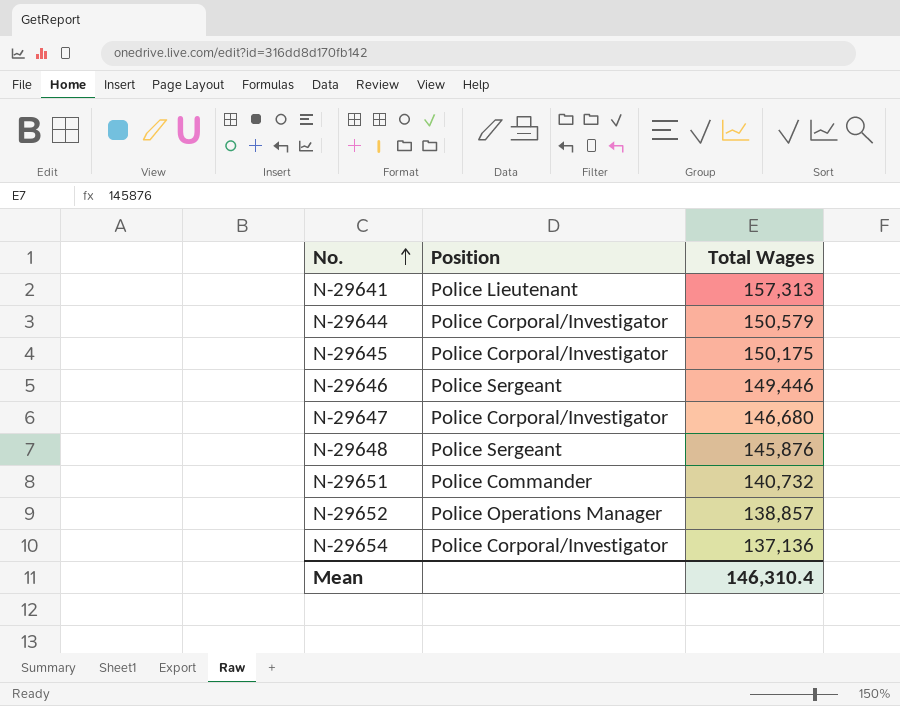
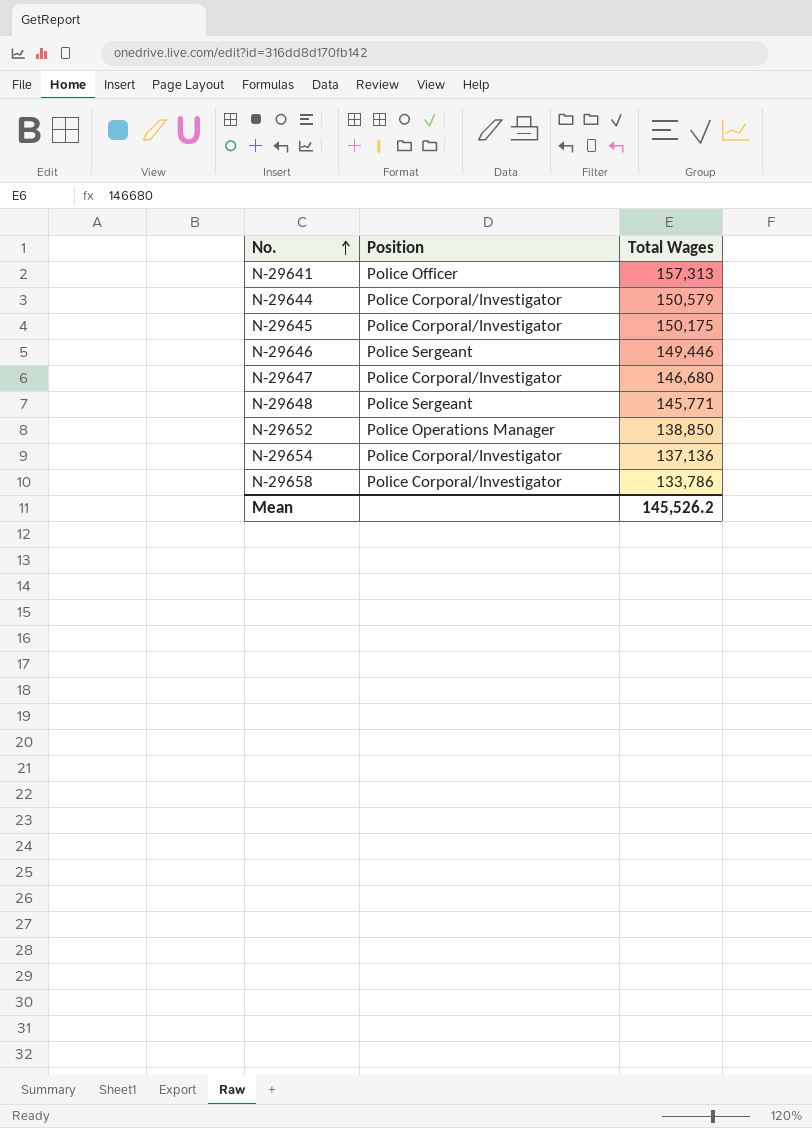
row N-29651: Police Commander | 140,732 -> none
N-29641 | Position: Police Lieutenant -> Police Officer
N-29648 | Total Wages: 145,876 -> 145,771
N-29652 | Total Wages: 138,857 -> 138,850
row N-29658: none -> Police Corporal/Investigator | 133,786
Mean | Total Wages: 146,310.4 -> 145,526.2

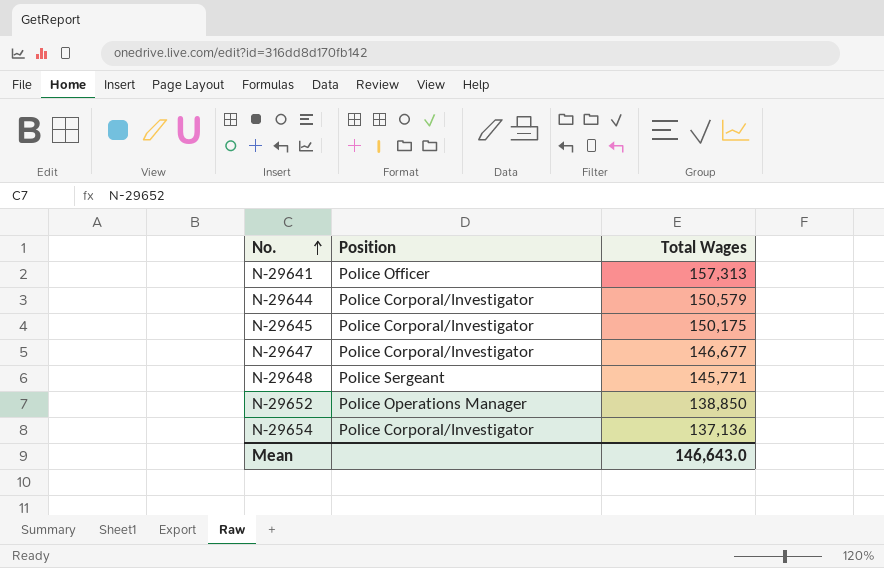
row N-29646: Police Sergeant | 149,446 -> none
row N-29658: Police Corporal/Investigator | 133,786 -> none
N-29647 | Total Wages: 146,680 -> 146,677
Mean | Total Wages: 145,526.2 -> 146,643.0

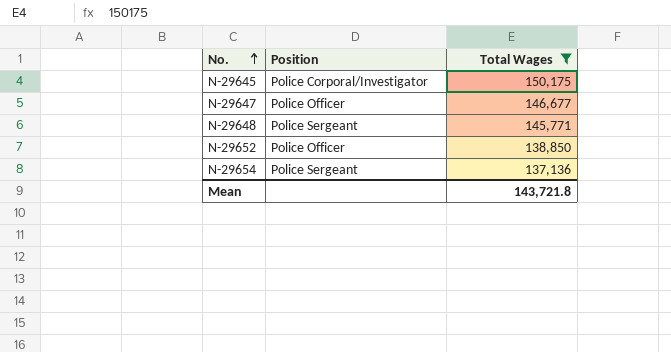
filter: none -> Total Wages <= 150,175
N-29647 | Position: Police Corporal/Investigator -> Police Officer
N-29652 | Position: Police Operations Manager -> Police Officer
N-29654 | Position: Police Corporal/Investigator -> Police Sergeant
Mean | Total Wages: 146,643.0 -> 143,721.8

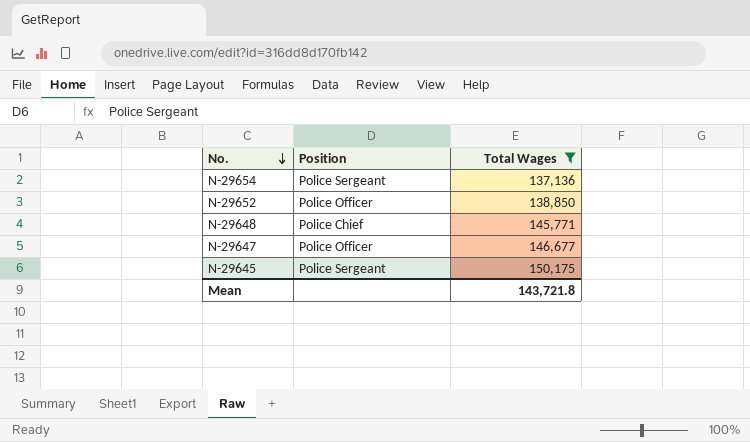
row order: No. ascending -> No. descending
N-29648 | Position: Police Sergeant -> Police Chief
N-29645 | Position: Police Corporal/Investigator -> Police Sergeant

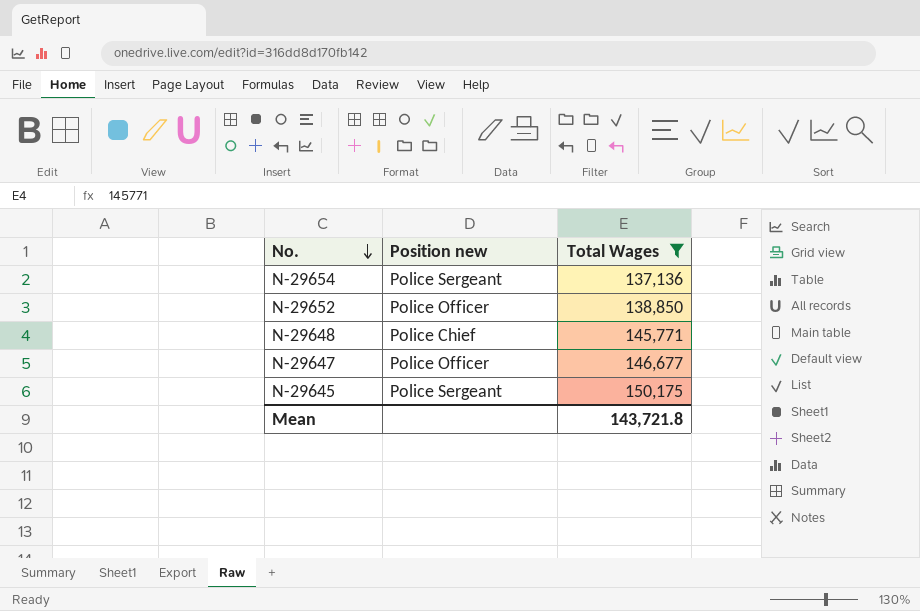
column name: Position -> Position new

